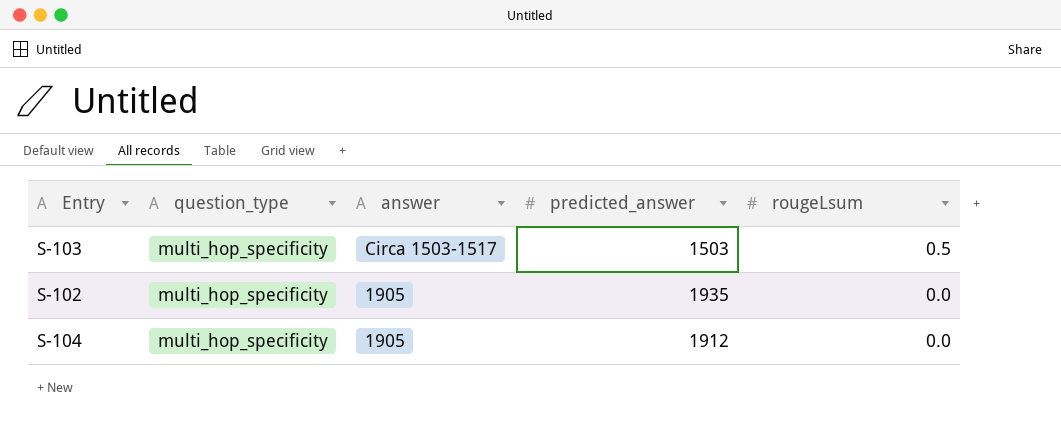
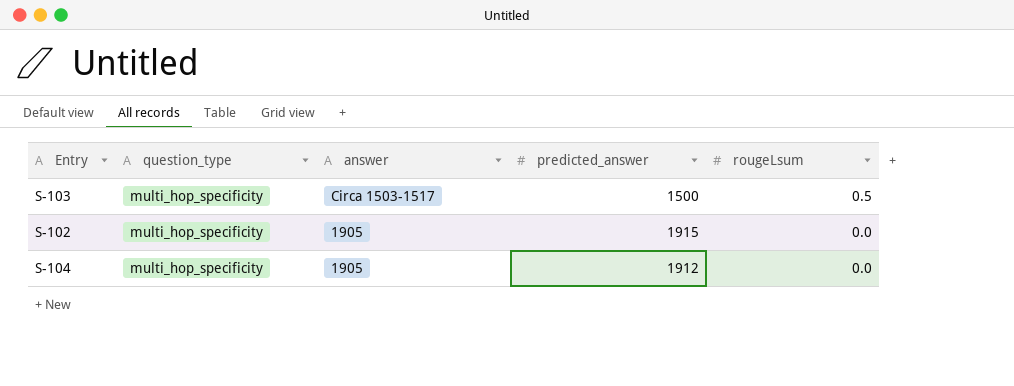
S-103 | predicted_answer: 1503 -> 1500
S-102 | predicted_answer: 1935 -> 1915

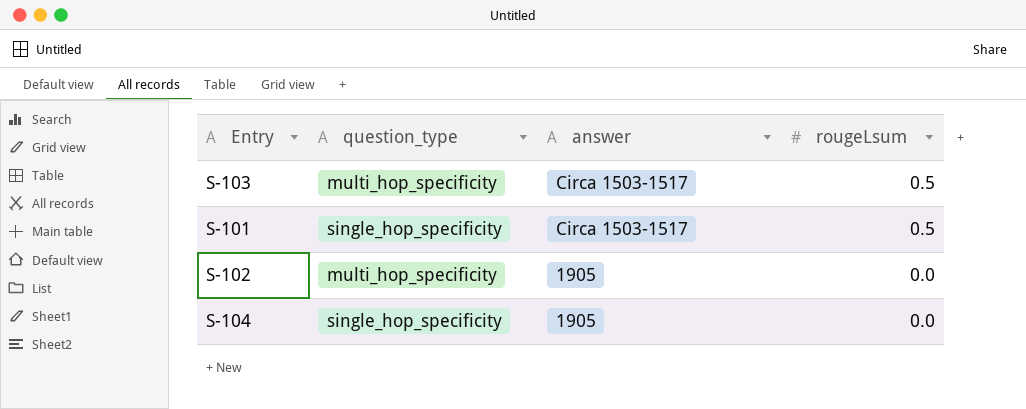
column predicted_answer | position: 4 -> none
row S-101: none -> single_hop_specificity | Circa 1503-1517 | 0.5
S-104 | question_type: multi_hop_specificity -> single_hop_specificity

